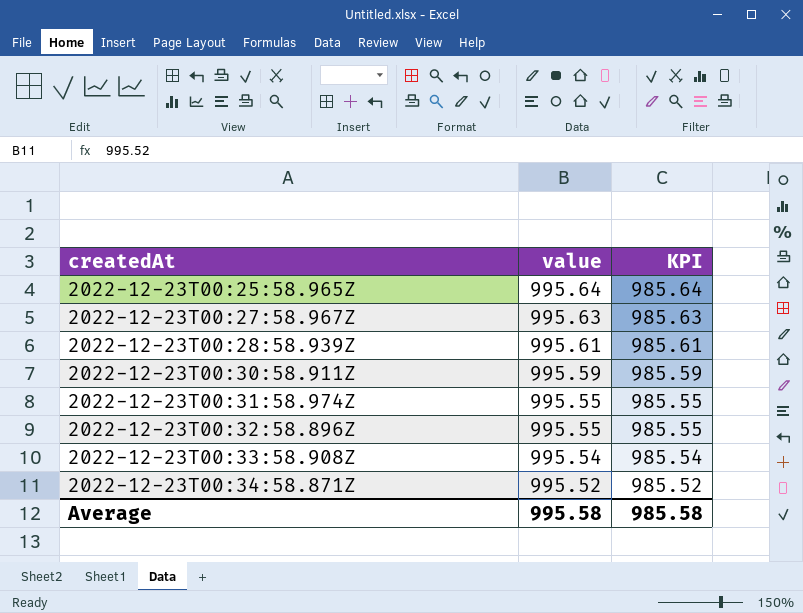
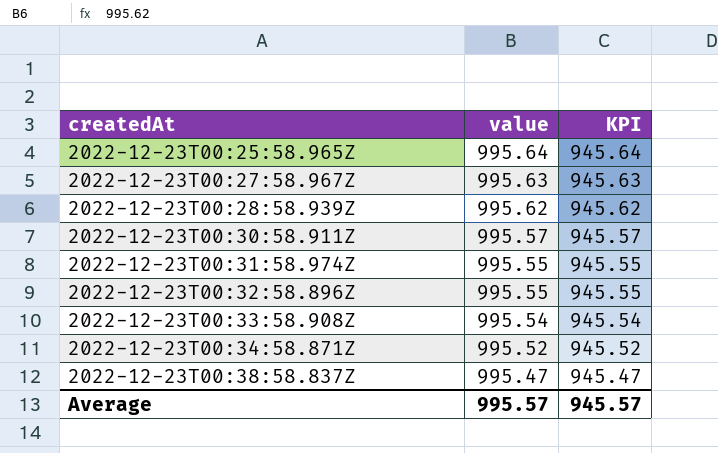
column KPI | formula: [value] - 10 -> [value] - 50
2022-12-23T00:28:58.939Z | value: 995.61 -> 995.62
2022-12-23T00:30:58.911Z | value: 995.59 -> 995.57
row 2022-12-23T00:38:58.837Z: none -> 995.47 | 945.47
Average | value: 995.58 -> 995.57
Average | KPI: 985.58 -> 945.57

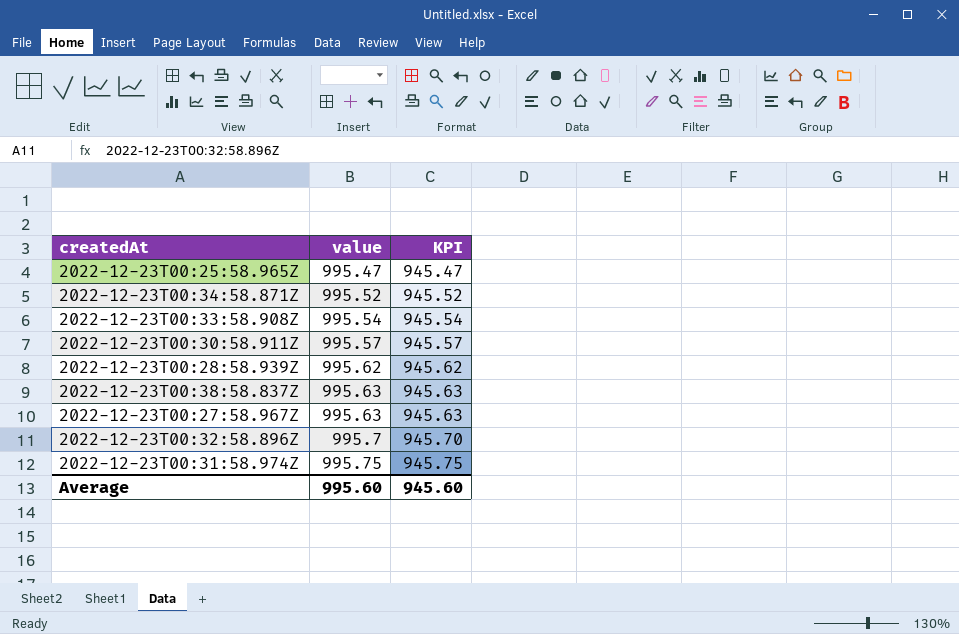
row order: createdAt ascending -> value ascending
2022-12-23T00:25:58.965Z | value: 995.64 -> 995.47
2022-12-23T00:25:58.965Z | KPI: 945.64 -> 945.47
2022-12-23T00:38:58.837Z | value: 995.47 -> 995.63
2022-12-23T00:38:58.837Z | KPI: 945.47 -> 945.63
2022-12-23T00:32:58.896Z | value: 995.55 -> 995.7
2022-12-23T00:32:58.896Z | KPI: 945.55 -> 945.70
2022-12-23T00:31:58.974Z | value: 995.55 -> 995.75
2022-12-23T00:31:58.974Z | KPI: 945.55 -> 945.75
Average | value: 995.57 -> 995.60
Average | KPI: 945.57 -> 945.60

